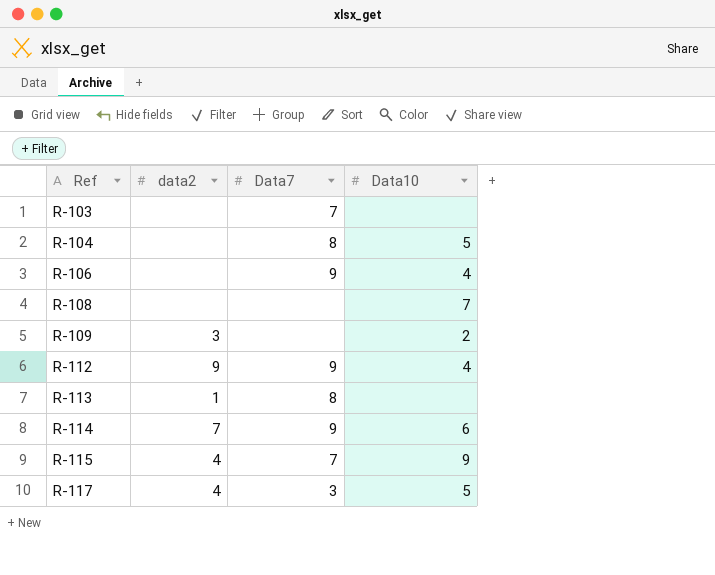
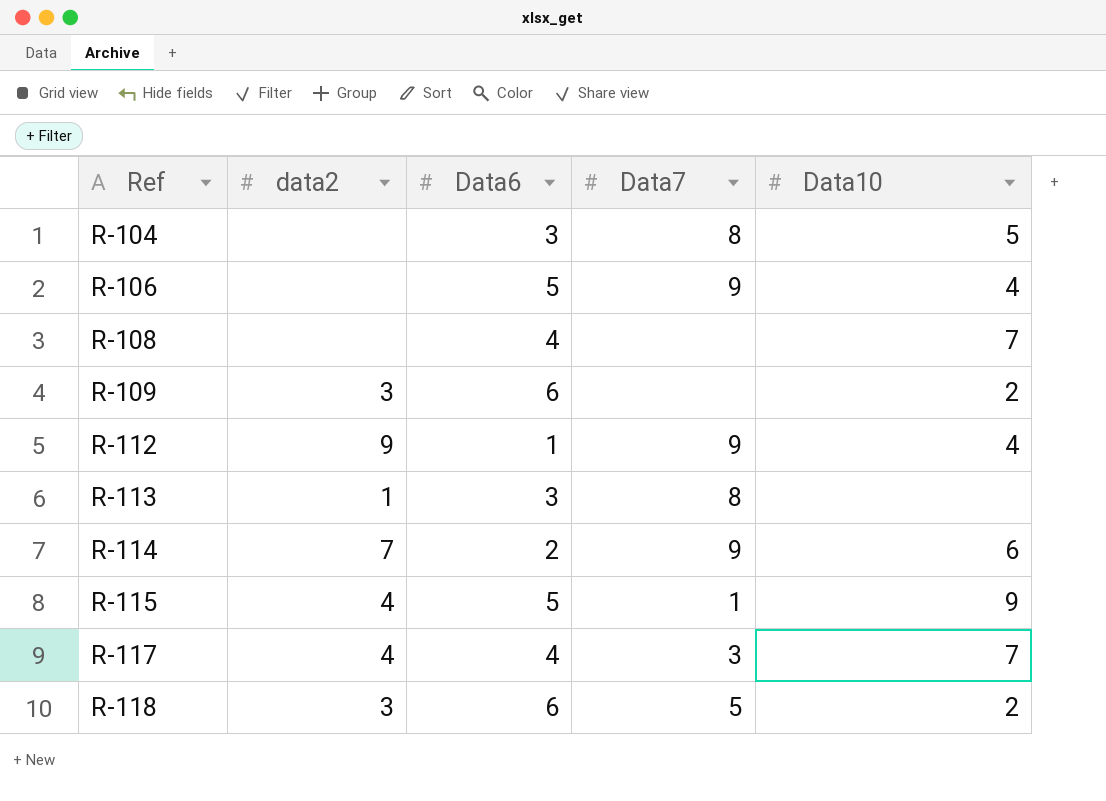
column Data6 | position: none -> 3
row R-103: none | 7 | none -> none
R-115 | Data7: 7 -> 1
R-117 | Data10: 5 -> 7
row R-118: none -> 3 | 6 | 5 | 2

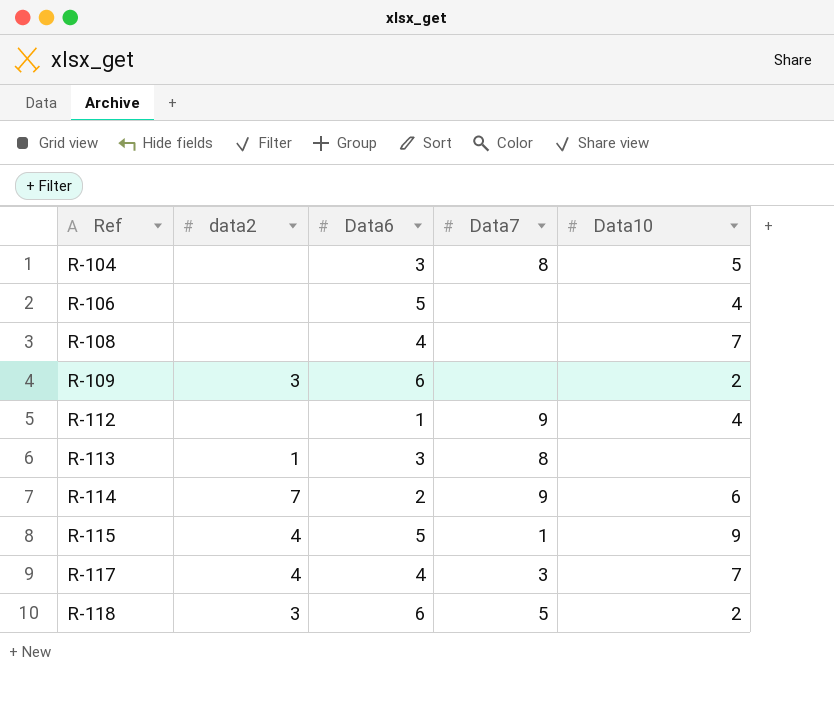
R-106 | Data7: 9 -> none
R-112 | data2: 9 -> none

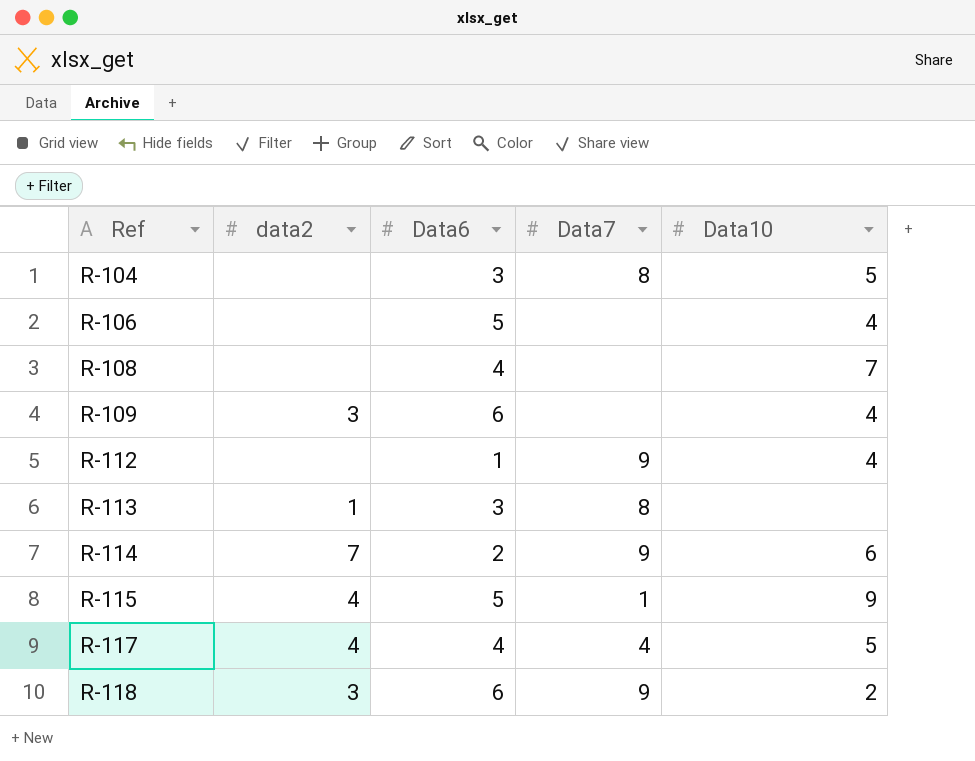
R-109 | Data10: 2 -> 4
R-117 | Data7: 3 -> 4
R-117 | Data10: 7 -> 5
R-118 | Data7: 5 -> 9

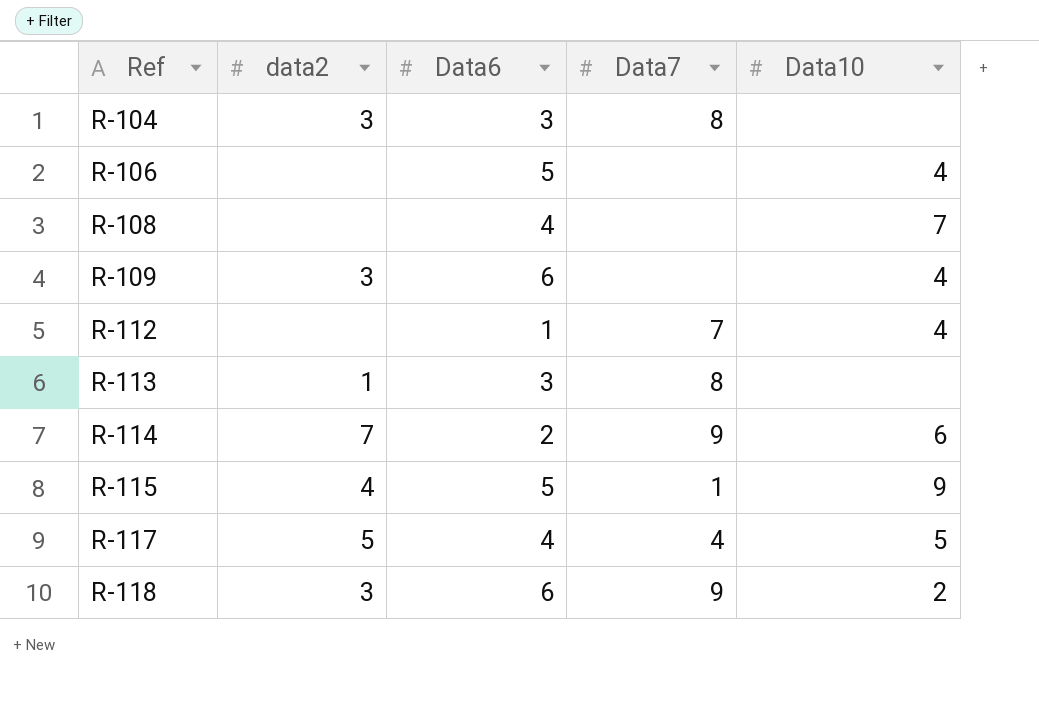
R-104 | data2: none -> 3
R-104 | Data10: 5 -> none
R-112 | Data7: 9 -> 7
R-117 | data2: 4 -> 5

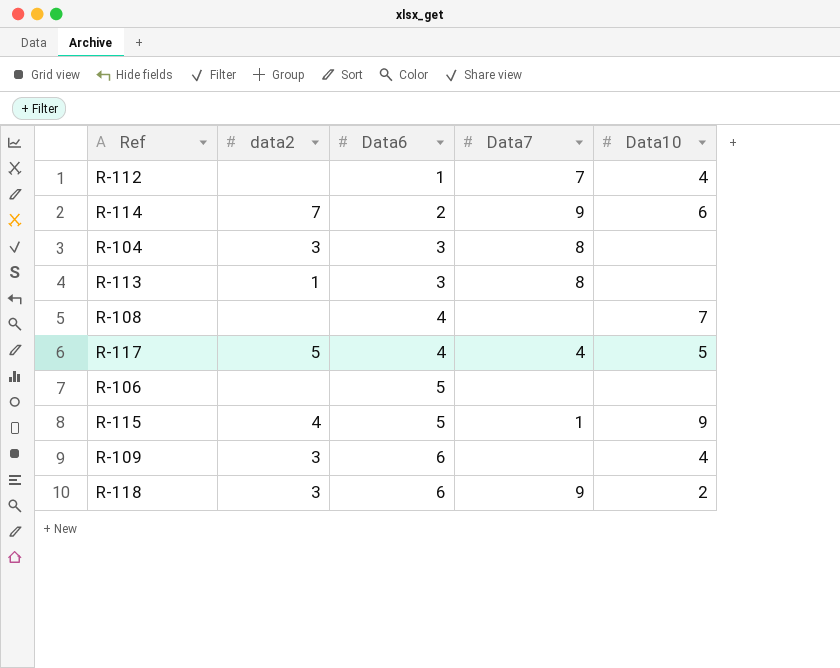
row order: Ref ascending -> Data6 ascending
R-106 | Data10: 4 -> none

